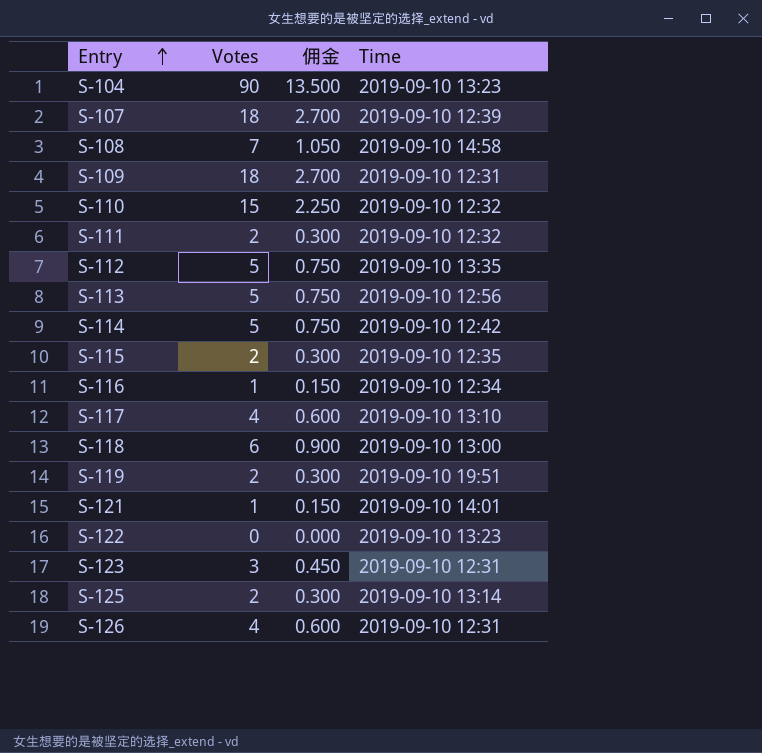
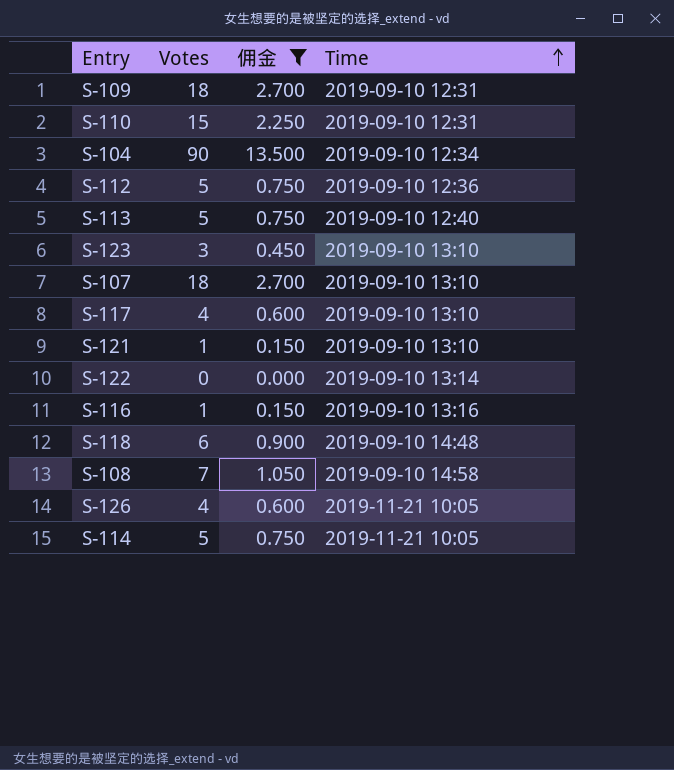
filter: none -> 佣金 != 0.300
row order: Entry ascending -> Time ascending
S-110 | Time: 2019-09-10 12:32 -> 2019-09-10 12:31
S-104 | Time: 2019-09-10 13:23 -> 2019-09-10 12:34
S-112 | Time: 2019-09-10 13:35 -> 2019-09-10 12:36
S-113 | Time: 2019-09-10 12:56 -> 2019-09-10 12:40
S-123 | Time: 2019-09-10 12:31 -> 2019-09-10 13:10
S-107 | Time: 2019-09-10 12:39 -> 2019-09-10 13:10
S-121 | Time: 2019-09-10 14:01 -> 2019-09-10 13:10
S-122 | Time: 2019-09-10 13:23 -> 2019-09-10 13:14
S-116 | Time: 2019-09-10 12:34 -> 2019-09-10 13:16
S-118 | Time: 2019-09-10 13:00 -> 2019-09-10 14:48
S-126 | Time: 2019-09-10 12:31 -> 2019-11-21 10:05
S-114 | Time: 2019-09-10 12:42 -> 2019-11-21 10:05

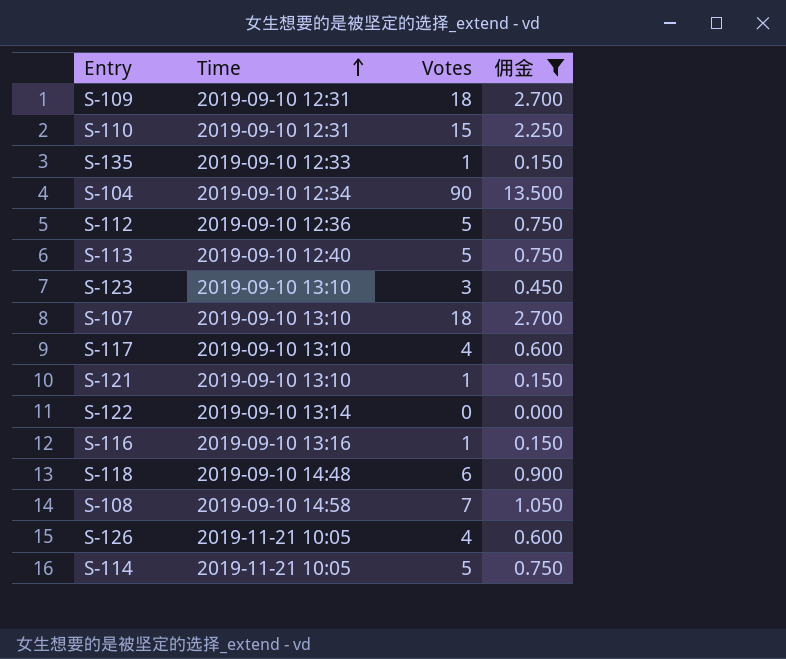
column Time | position: 4 -> 2
row S-135: none -> 2019-09-10 12:33 | 1 | 0.150

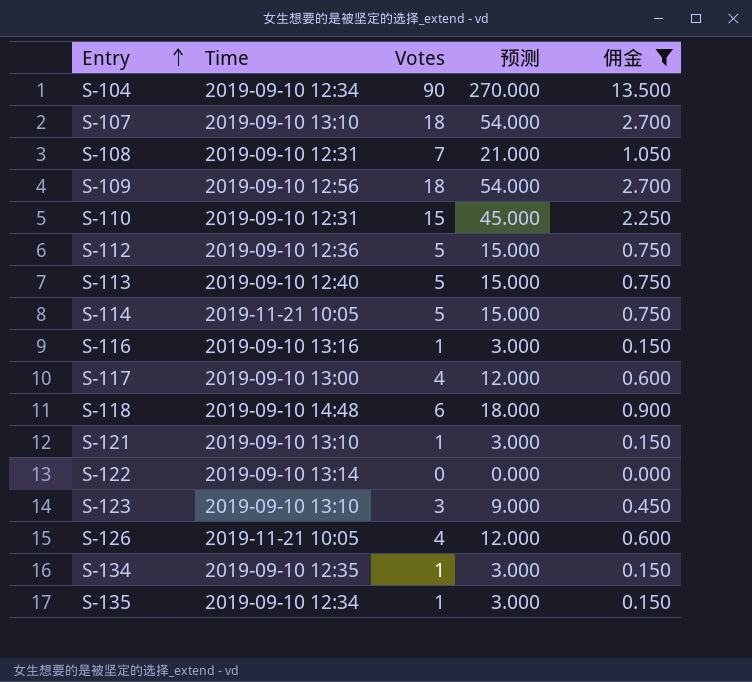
row order: Time ascending -> Entry ascending
column 预测 | formula: none -> [Votes] * 3
S-108 | Time: 2019-09-10 14:58 -> 2019-09-10 12:31
S-109 | Time: 2019-09-10 12:31 -> 2019-09-10 12:56
S-117 | Time: 2019-09-10 13:10 -> 2019-09-10 13:00
row S-134: none -> 2019-09-10 12:35 | 1 | 3.000 | 0.150
S-135 | Time: 2019-09-10 12:33 -> 2019-09-10 12:34

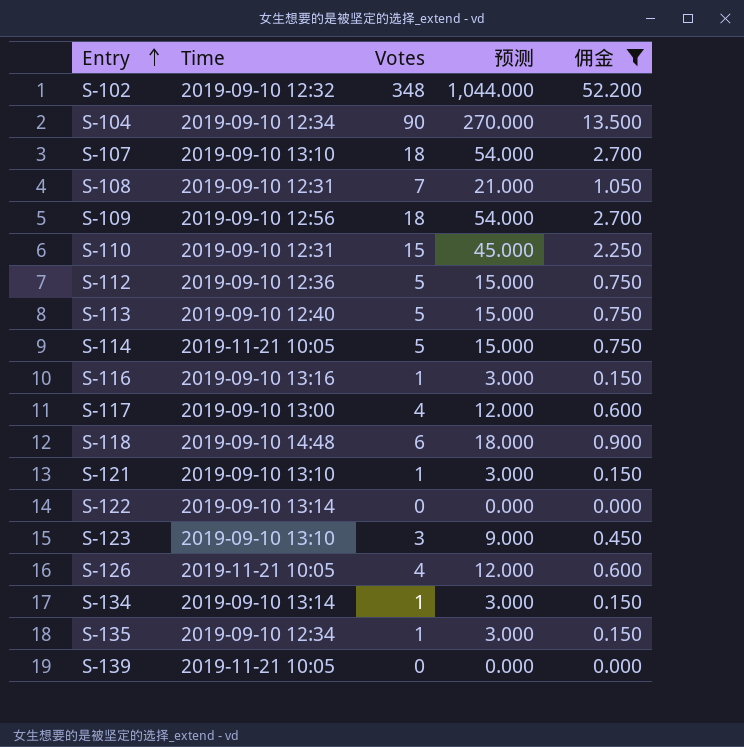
row S-102: none -> 2019-09-10 12:32 | 348 | 1,044.000 | 52.200
S-134 | Time: 2019-09-10 12:35 -> 2019-09-10 13:14
row S-139: none -> 2019-11-21 10:05 | 0 | 0.000 | 0.000

